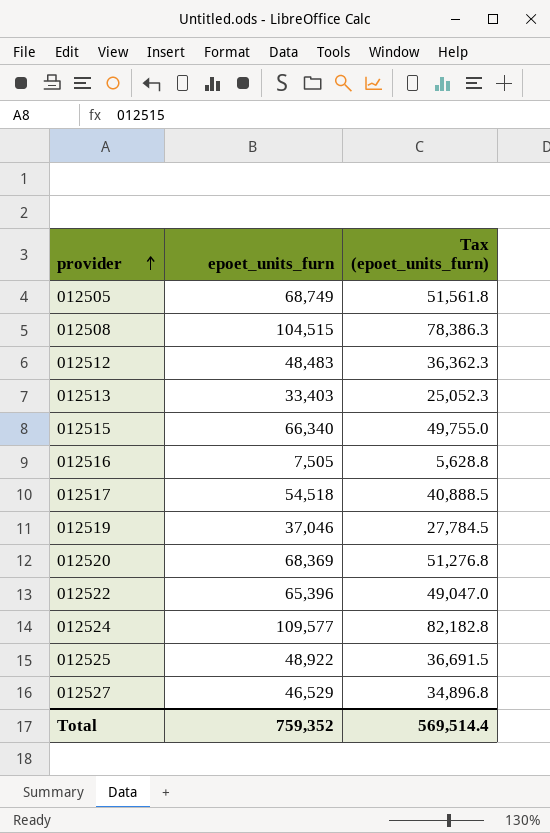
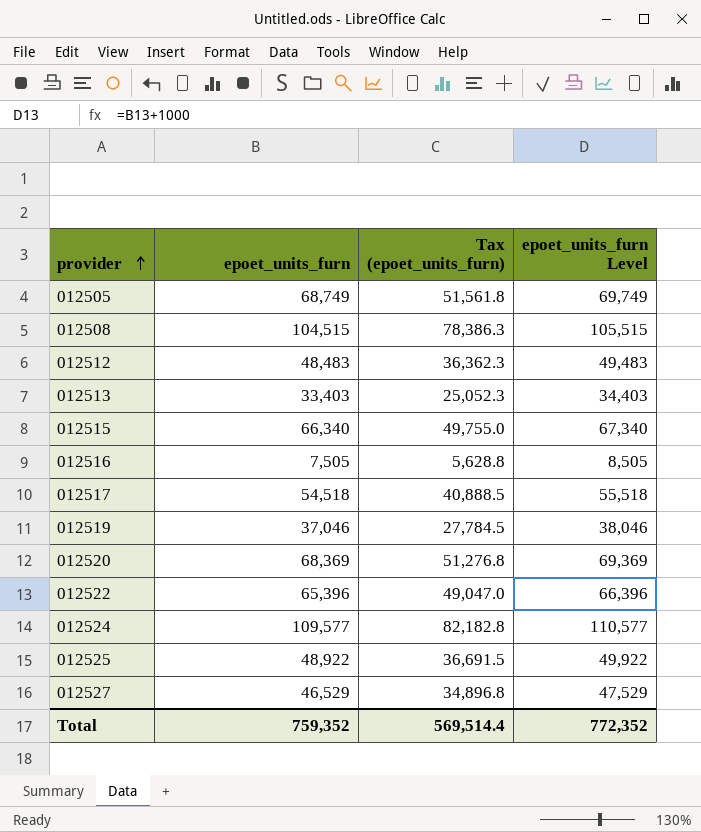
column epoet_units_furn Level | formula: none -> [epoet_units_furn] + 1000

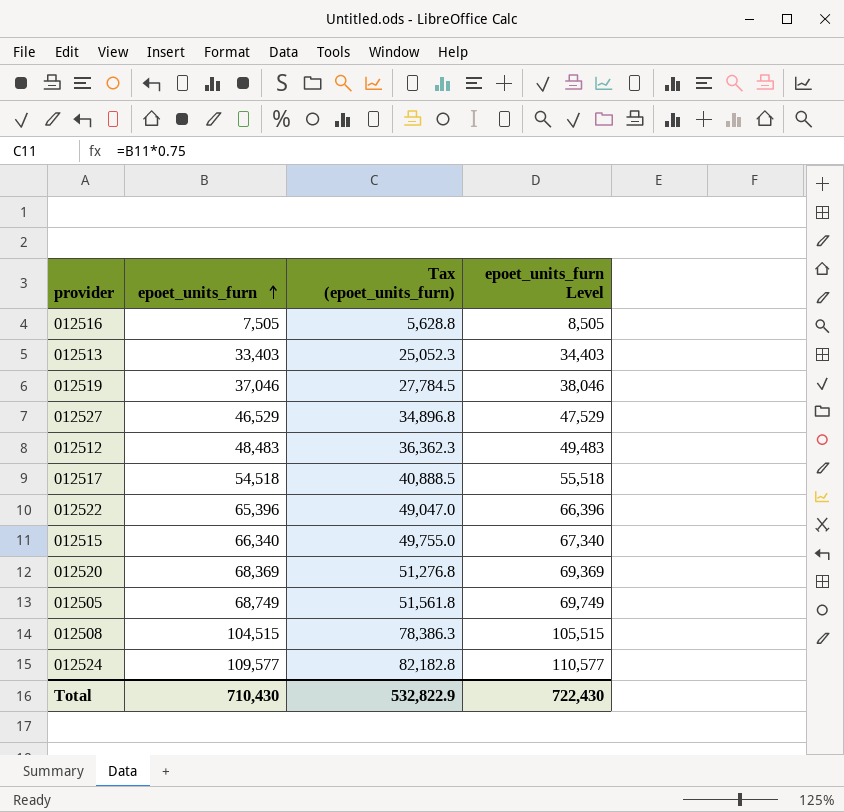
row order: provider ascending -> epoet_units_furn ascending
row 012525: 48,922 | 36,691.5 | 49,922 -> none
Total | epoet_units_furn: 759,352 -> 710,430
Total | Tax (epoet_units_furn): 569,514.4 -> 532,822.9
Total | epoet_units_furn Level: 772,352 -> 722,430

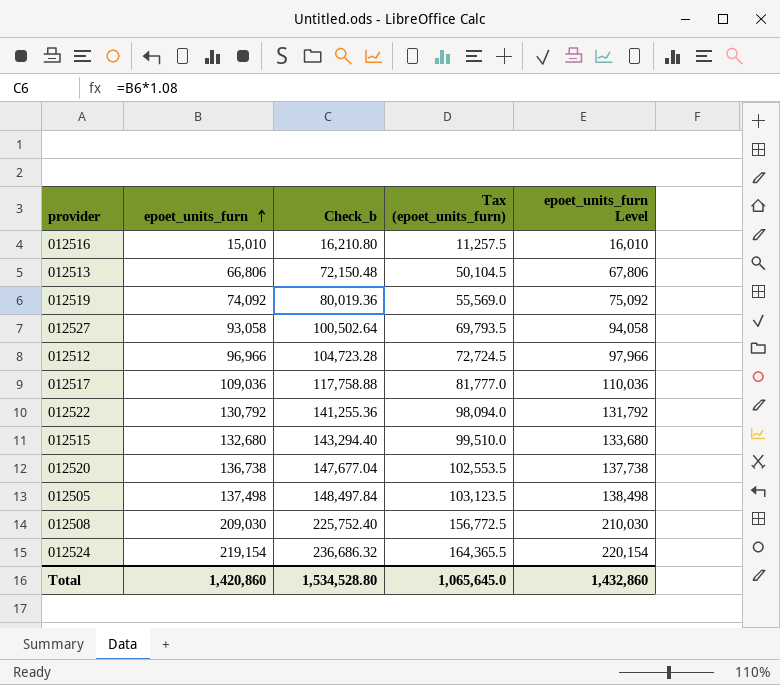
column Check_b | formula: none -> [epoet_units_furn] * 1.08
012516 | epoet_units_furn: 7,505 -> 15,010
012516 | Tax (epoet_units_furn): 5,628.8 -> 11,257.5
012516 | epoet_units_furn Level: 8,505 -> 16,010
012513 | epoet_units_furn: 33,403 -> 66,806
012513 | Tax (epoet_units_furn): 25,052.3 -> 50,104.5
012513 | epoet_units_furn Level: 34,403 -> 67,806
012519 | epoet_units_furn: 37,046 -> 74,092
012519 | Tax (epoet_units_furn): 27,784.5 -> 55,569.0
012519 | epoet_units_furn Level: 38,046 -> 75,092
012527 | epoet_units_furn: 46,529 -> 93,058
012527 | Tax (epoet_units_furn): 34,896.8 -> 69,793.5
012527 | epoet_units_furn Level: 47,529 -> 94,058
012512 | epoet_units_furn: 48,483 -> 96,966
012512 | Tax (epoet_units_furn): 36,362.3 -> 72,724.5
012512 | epoet_units_furn Level: 49,483 -> 97,966
012517 | epoet_units_furn: 54,518 -> 109,036
012517 | Tax (epoet_units_furn): 40,888.5 -> 81,777.0
012517 | epoet_units_furn Level: 55,518 -> 110,036
012522 | epoet_units_furn: 65,396 -> 130,792
012522 | Tax (epoet_units_furn): 49,047.0 -> 98,094.0
012522 | epoet_units_furn Level: 66,396 -> 131,792
012515 | epoet_units_furn: 66,340 -> 132,680
012515 | Tax (epoet_units_furn): 49,755.0 -> 99,510.0
012515 | epoet_units_furn Level: 67,340 -> 133,680
012520 | epoet_units_furn: 68,369 -> 136,738
012520 | Tax (epoet_units_furn): 51,276.8 -> 102,553.5
012520 | epoet_units_furn Level: 69,369 -> 137,738
012505 | epoet_units_furn: 68,749 -> 137,498
012505 | Tax (epoet_units_furn): 51,561.8 -> 103,123.5
012505 | epoet_units_furn Level: 69,749 -> 138,498
012508 | epoet_units_furn: 104,515 -> 209,030
012508 | Tax (epoet_units_furn): 78,386.3 -> 156,772.5
012508 | epoet_units_furn Level: 105,515 -> 210,030
012524 | epoet_units_furn: 109,577 -> 219,154
012524 | Tax (epoet_units_furn): 82,182.8 -> 164,365.5
012524 | epoet_units_furn Level: 110,577 -> 220,154
Total | epoet_units_furn: 710,430 -> 1,420,860
Total | Tax (epoet_units_furn): 532,822.9 -> 1,065,645.0
Total | epoet_units_furn Level: 722,430 -> 1,432,860

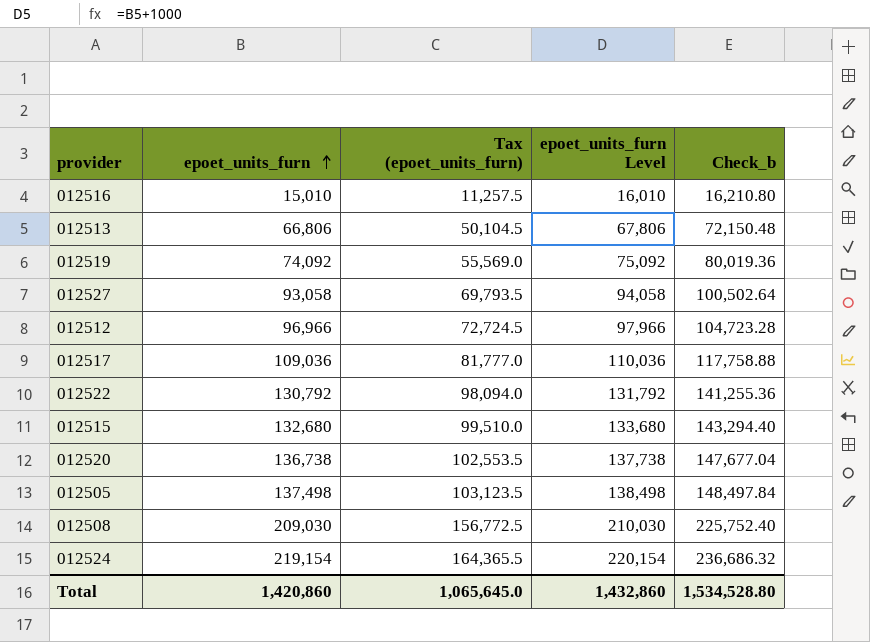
column Check_b | position: 3 -> 5

